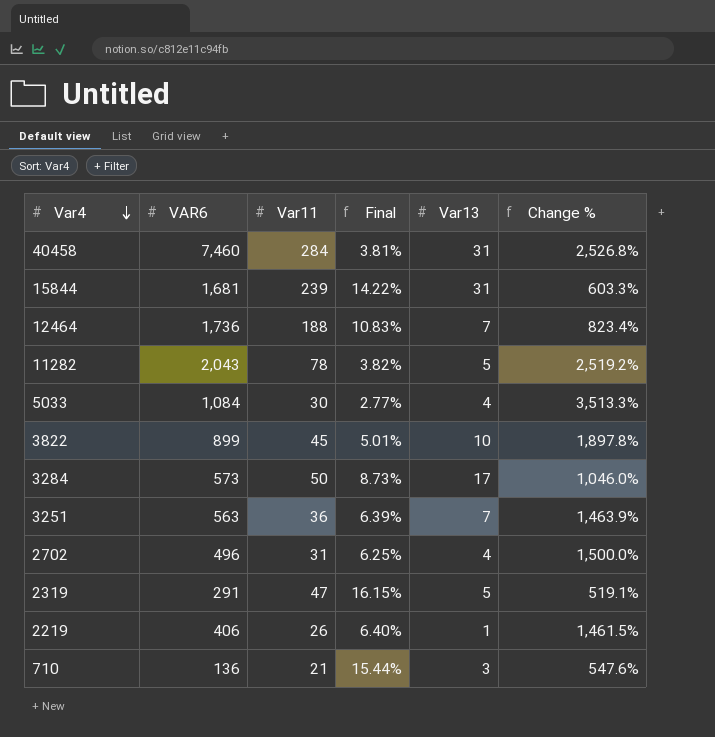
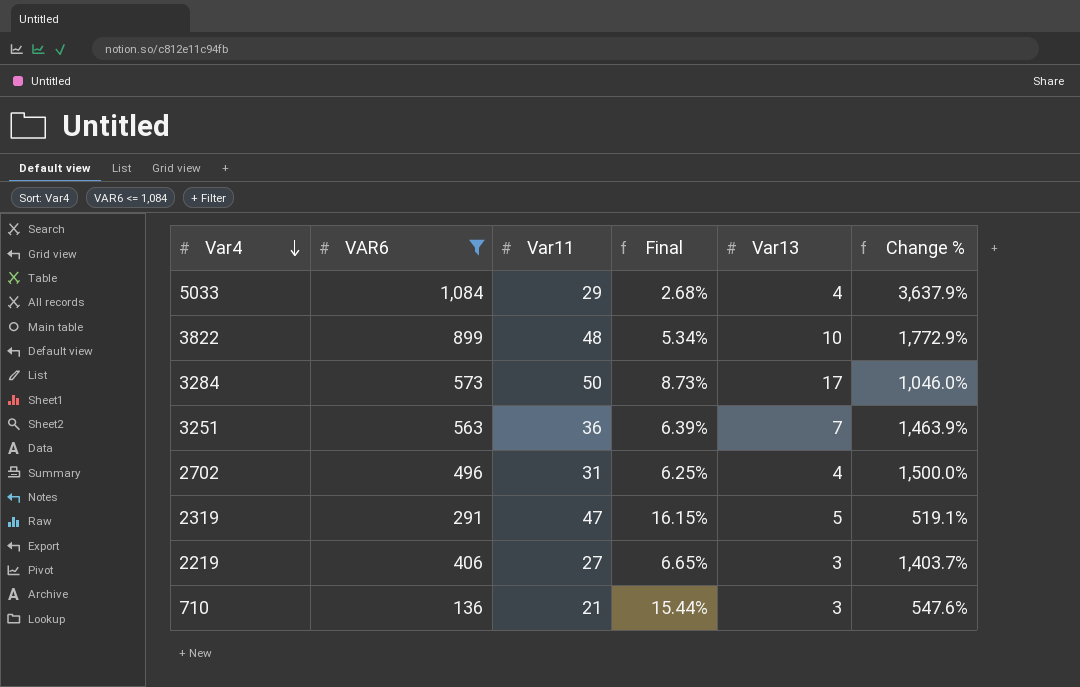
filter: none -> VAR6 <= 1,084
5033 | Var11: 30 -> 29
5033 | Final: 2.77% -> 2.68%
5033 | Change %: 3,513.3% -> 3,637.9%
3822 | Var11: 45 -> 48
3822 | Final: 5.01% -> 5.34%
3822 | Change %: 1,897.8% -> 1,772.9%
2219 | Var11: 26 -> 27
2219 | Final: 6.40% -> 6.65%
2219 | Var13: 1 -> 3
2219 | Change %: 1,461.5% -> 1,403.7%

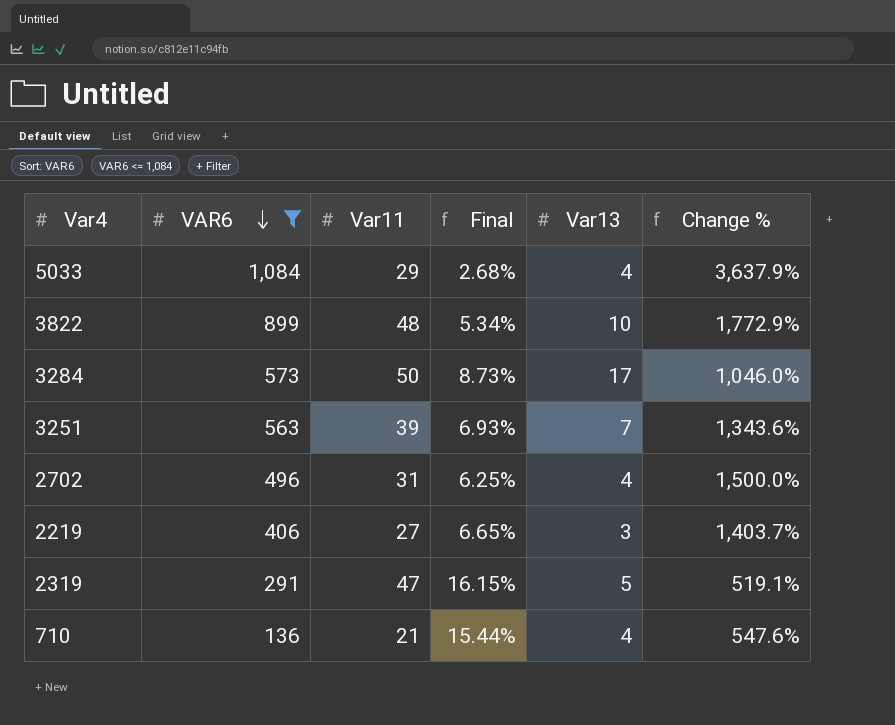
row order: Var4 descending -> VAR6 descending
3251 | Var11: 36 -> 39
3251 | Final: 6.39% -> 6.93%
3251 | Change %: 1,463.9% -> 1,343.6%
710 | Var13: 3 -> 4

